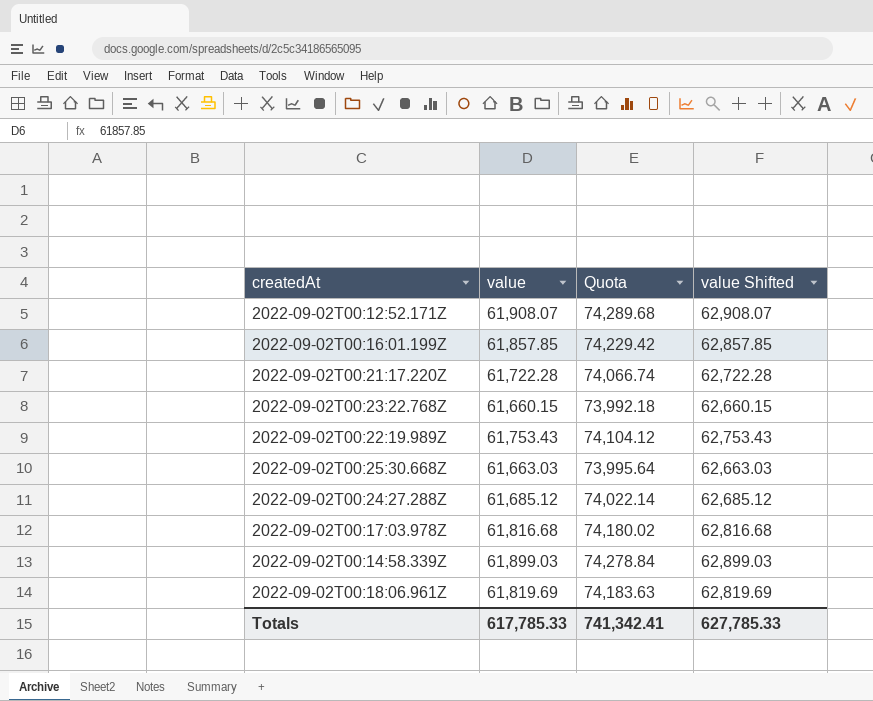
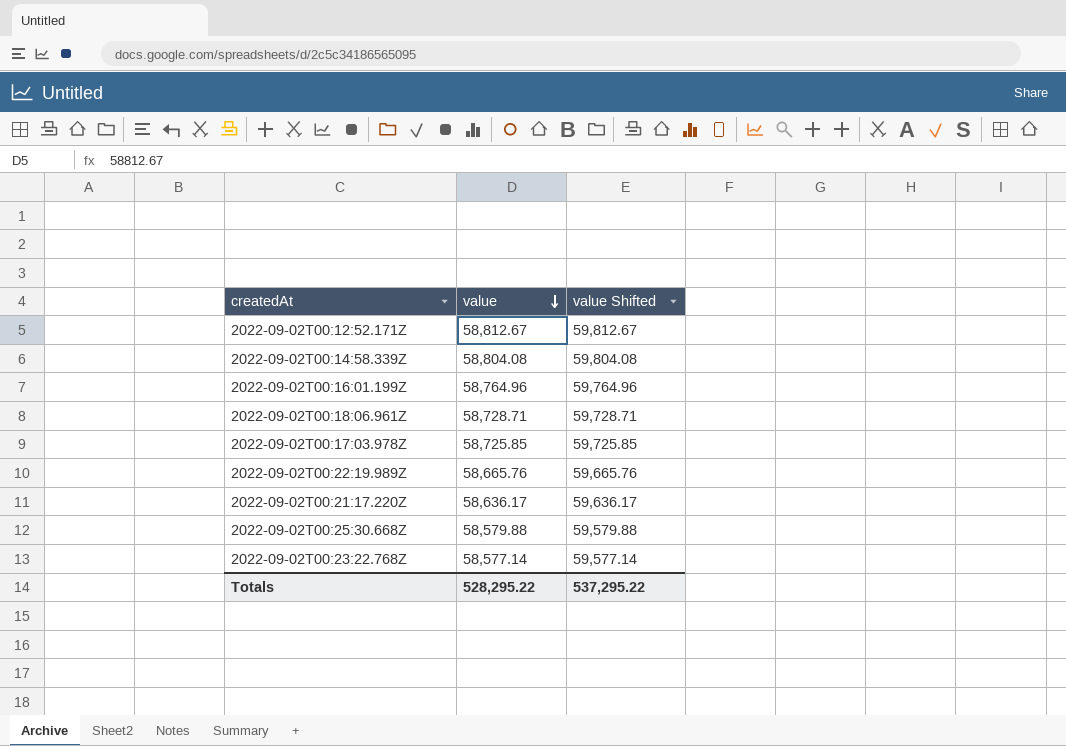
row order: none -> value descending
column Quota | formula: [value] * 1.2 -> none
row 2022-09-02T00:24:27.288Z: 61,685.12 | 74,022.14 | 62,685.12 -> none
2022-09-02T00:12:52.171Z | value: 61,908.07 -> 58,812.67
2022-09-02T00:12:52.171Z | value Shifted: 62,908.07 -> 59,812.67
2022-09-02T00:14:58.339Z | value: 61,899.03 -> 58,804.08
2022-09-02T00:14:58.339Z | value Shifted: 62,899.03 -> 59,804.08
2022-09-02T00:16:01.199Z | value: 61,857.85 -> 58,764.96
2022-09-02T00:16:01.199Z | value Shifted: 62,857.85 -> 59,764.96
2022-09-02T00:18:06.961Z | value: 61,819.69 -> 58,728.71
2022-09-02T00:18:06.961Z | value Shifted: 62,819.69 -> 59,728.71
2022-09-02T00:17:03.978Z | value: 61,816.68 -> 58,725.85
2022-09-02T00:17:03.978Z | value Shifted: 62,816.68 -> 59,725.85
2022-09-02T00:22:19.989Z | value: 61,753.43 -> 58,665.76
2022-09-02T00:22:19.989Z | value Shifted: 62,753.43 -> 59,665.76
2022-09-02T00:21:17.220Z | value: 61,722.28 -> 58,636.17
2022-09-02T00:21:17.220Z | value Shifted: 62,722.28 -> 59,636.17
2022-09-02T00:25:30.668Z | value: 61,663.03 -> 58,579.88
2022-09-02T00:25:30.668Z | value Shifted: 62,663.03 -> 59,579.88
2022-09-02T00:23:22.768Z | value: 61,660.15 -> 58,577.14
2022-09-02T00:23:22.768Z | value Shifted: 62,660.15 -> 59,577.14
Totals | value: 617,785.33 -> 528,295.22
Totals | value Shifted: 627,785.33 -> 537,295.22

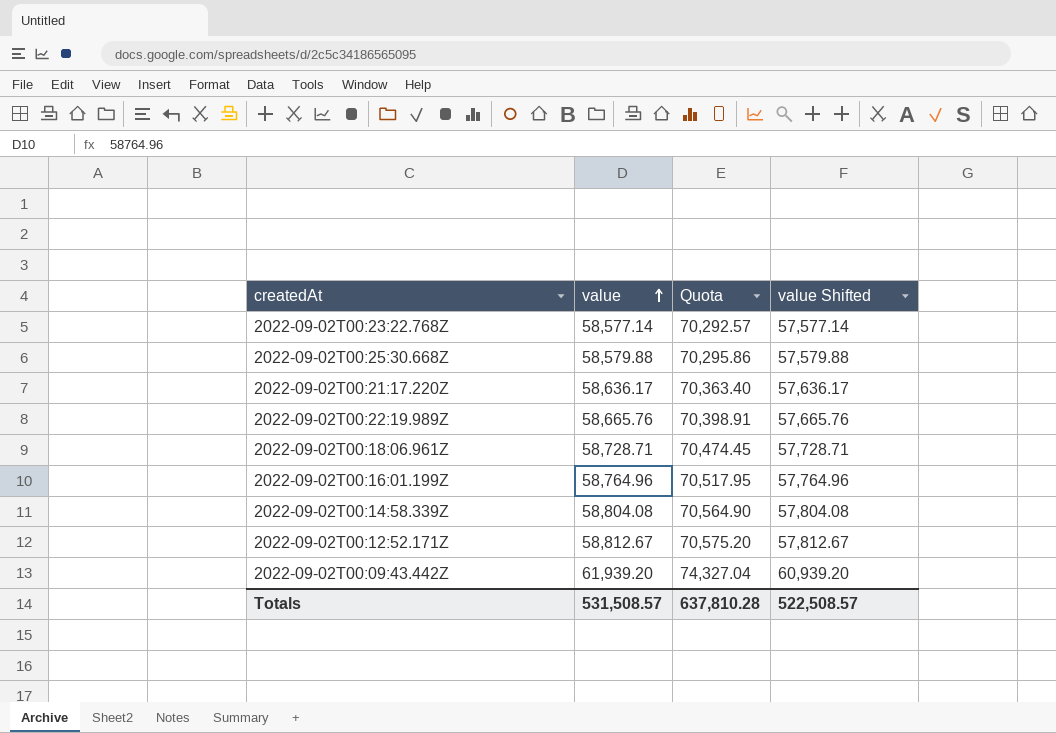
row order: value descending -> value ascending
column Quota | formula: none -> [value] * 1.2
column value Shifted | formula: [value] + 1000 -> [value] - 1000
row 2022-09-02T00:17:03.978Z: 58,725.85 | 59,725.85 -> none
row 2022-09-02T00:09:43.442Z: none -> 61,939.20 | 74,327.04 | 60,939.20
Totals | value: 528,295.22 -> 531,508.57
Totals | value Shifted: 537,295.22 -> 522,508.57

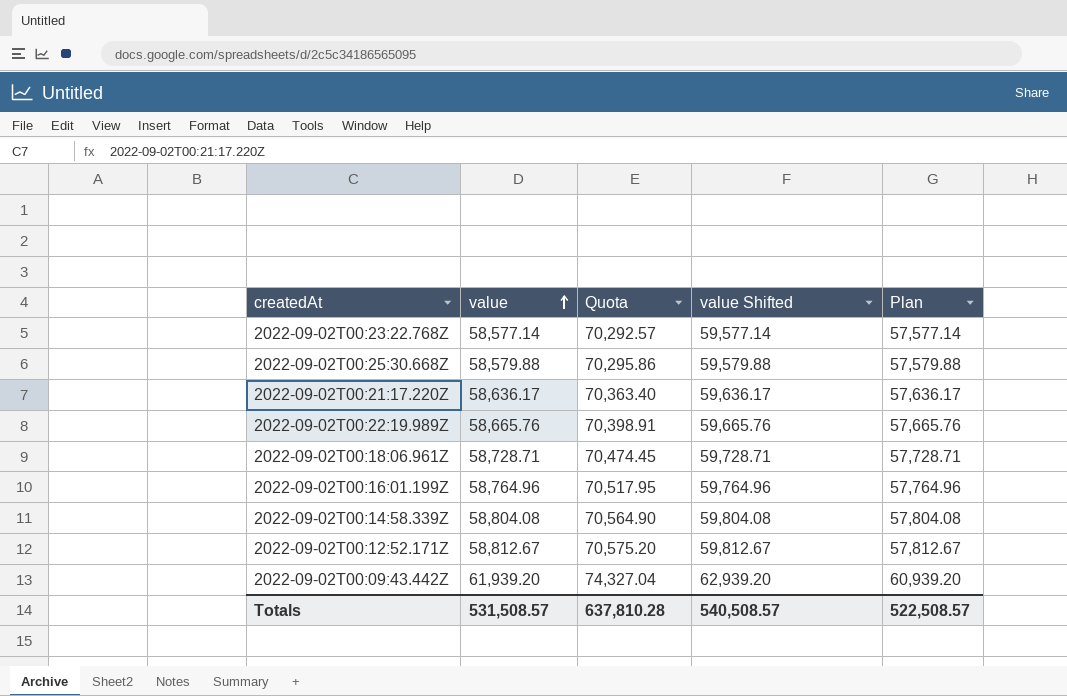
column value Shifted | formula: [value] - 1000 -> [value] + 1000
column Plan | formula: none -> [value] - 1000
Totals | value Shifted: 522,508.57 -> 540,508.57

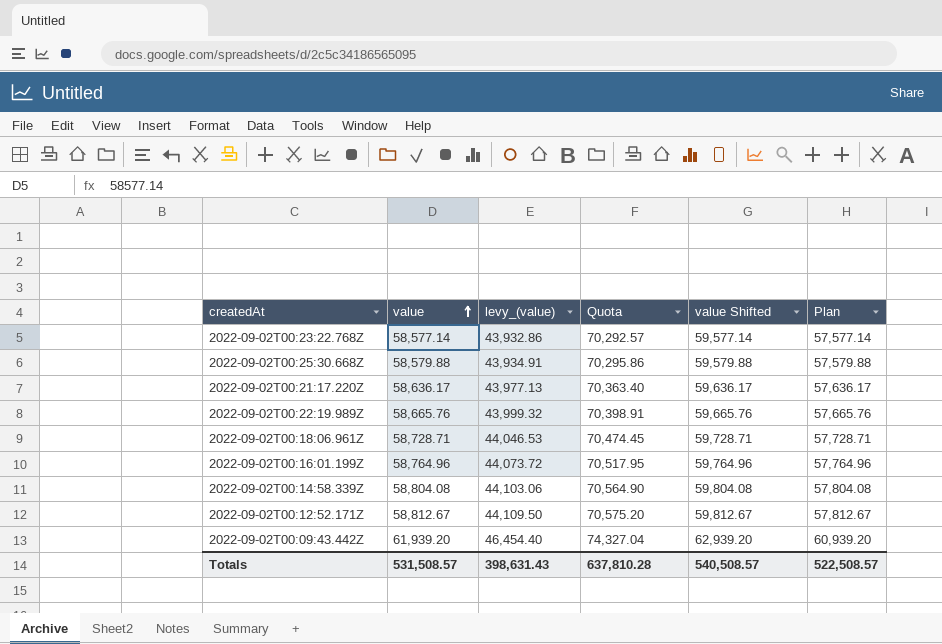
column levy_(value) | formula: none -> [value] * 0.75

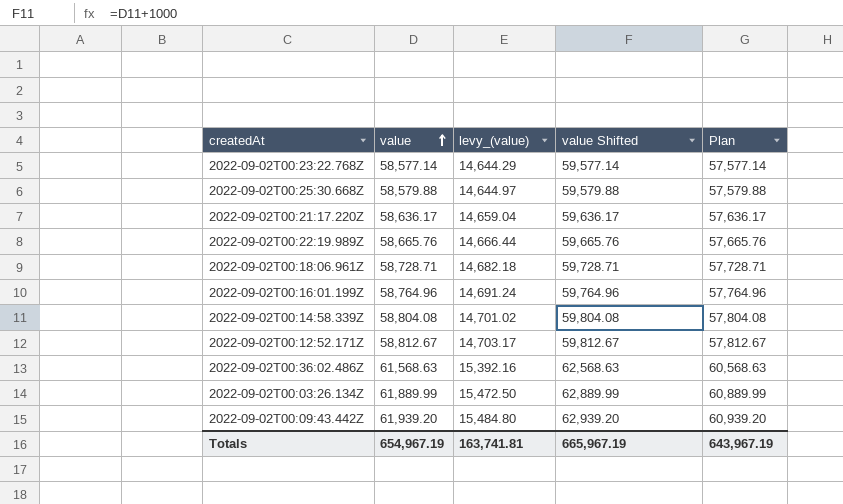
column Quota | formula: [value] * 1.2 -> none
column levy_(value) | formula: [value] * 0.75 -> [value] * 0.25
row 2022-09-02T00:36:02.486Z: none -> 61,568.63 | 15,392.16 | 62,568.63 | 60,568.63
row 2022-09-02T00:03:26.134Z: none -> 61,889.99 | 15,472.50 | 62,889.99 | 60,889.99
Totals | value: 531,508.57 -> 654,967.19
Totals | levy_(value): 398,631.43 -> 163,741.81
Totals | value Shifted: 540,508.57 -> 665,967.19
Totals | Plan: 522,508.57 -> 643,967.19

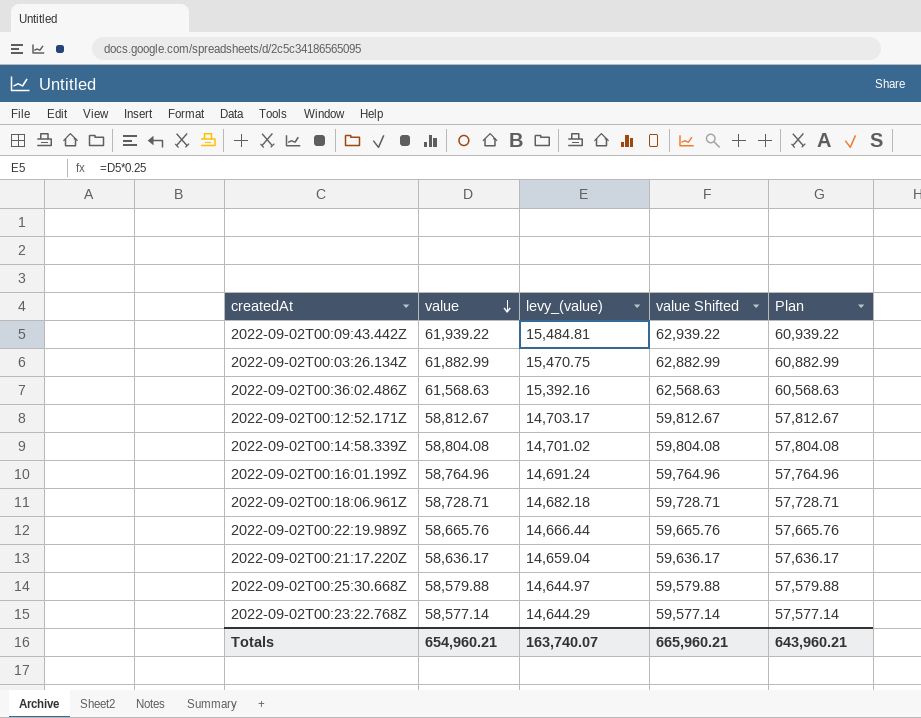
row order: value ascending -> value descending
2022-09-02T00:09:43.442Z | value: 61,939.20 -> 61,939.22
2022-09-02T00:09:43.442Z | levy_(value): 15,484.80 -> 15,484.81
2022-09-02T00:09:43.442Z | value Shifted: 62,939.20 -> 62,939.22
2022-09-02T00:09:43.442Z | Plan: 60,939.20 -> 60,939.22
2022-09-02T00:03:26.134Z | value: 61,889.99 -> 61,882.99
2022-09-02T00:03:26.134Z | levy_(value): 15,472.50 -> 15,470.75
2022-09-02T00:03:26.134Z | value Shifted: 62,889.99 -> 62,882.99
2022-09-02T00:03:26.134Z | Plan: 60,889.99 -> 60,882.99
Totals | value: 654,967.19 -> 654,960.21
Totals | levy_(value): 163,741.81 -> 163,740.07
Totals | value Shifted: 665,967.19 -> 665,960.21
Totals | Plan: 643,967.19 -> 643,960.21

